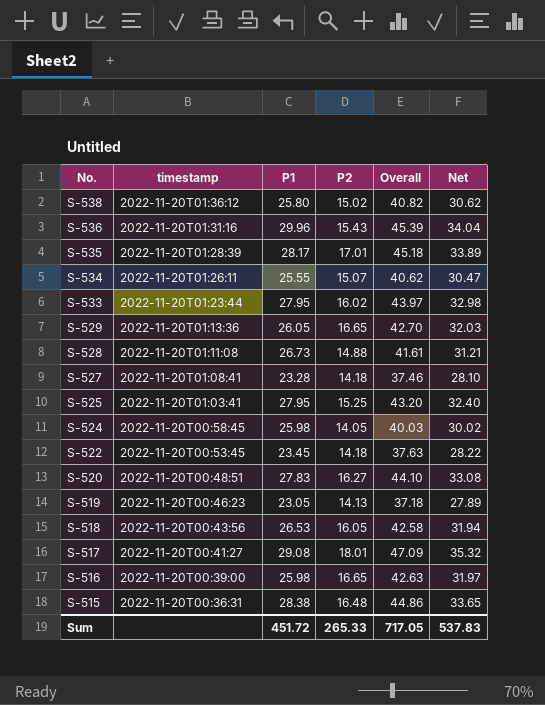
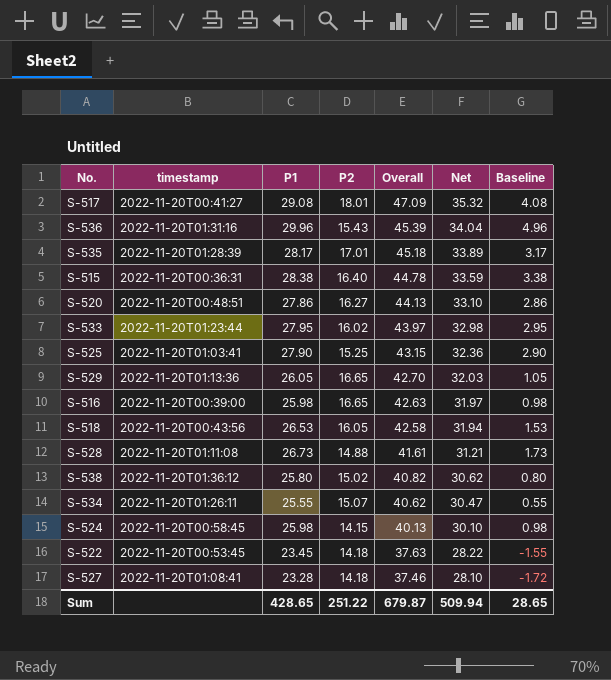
row order: No. descending -> Overall descending
column Baseline | formula: none -> [P1] - 25
row S-519: 2022-11-20T00:46:23 | 23.05 | 14.13 | 37.18 | 27.89 -> none
S-515 | P2: 16.48 -> 16.40
S-515 | Overall: 44.86 -> 44.78
S-515 | Net: 33.65 -> 33.59
S-520 | P1: 27.83 -> 27.86
S-520 | Overall: 44.10 -> 44.13
S-520 | Net: 33.08 -> 33.10
S-525 | P1: 27.95 -> 27.90
S-525 | Overall: 43.20 -> 43.15
S-525 | Net: 32.40 -> 32.36
S-524 | P2: 14.05 -> 14.15
S-524 | Overall: 40.03 -> 40.13
S-524 | Net: 30.02 -> 30.10
Sum | P1: 451.72 -> 428.65
Sum | P2: 265.33 -> 251.22
Sum | Overall: 717.05 -> 679.87
Sum | Net: 537.83 -> 509.94

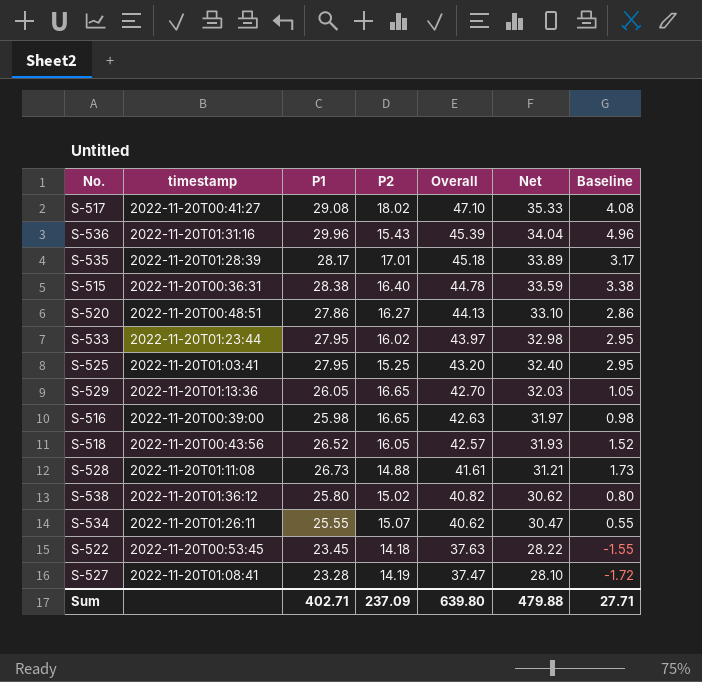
row S-524: 2022-11-20T00:58:45 | 25.98 | 14.15 | 40.13 | 30.10 | 0.98 -> none
S-517 | P2: 18.01 -> 18.02
S-517 | Overall: 47.09 -> 47.10
S-517 | Net: 35.32 -> 35.33
S-525 | P1: 27.90 -> 27.95
S-525 | Overall: 43.15 -> 43.20
S-525 | Net: 32.36 -> 32.40
S-525 | Baseline: 2.90 -> 2.95
S-518 | P1: 26.53 -> 26.52
S-518 | Overall: 42.58 -> 42.57
S-518 | Net: 31.94 -> 31.93
S-518 | Baseline: 1.53 -> 1.52
S-527 | P2: 14.18 -> 14.19
S-527 | Overall: 37.46 -> 37.47
Sum | P1: 428.65 -> 402.71
Sum | P2: 251.22 -> 237.09
Sum | Overall: 679.87 -> 639.80
Sum | Net: 509.94 -> 479.88
Sum | Baseline: 28.65 -> 27.71

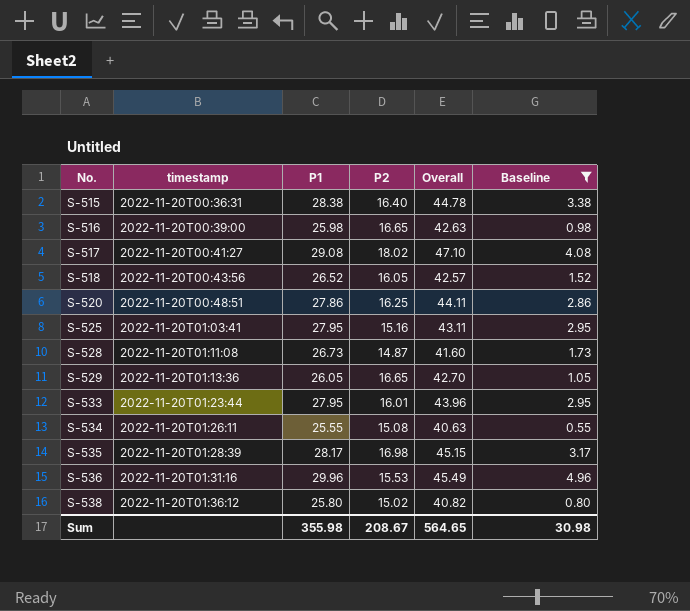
filter: none -> Baseline >= 0.55
row order: Overall descending -> No. ascending
column Net | formula: [Overall] * 0.75 -> none
S-520 | P2: 16.27 -> 16.25
S-520 | Overall: 44.13 -> 44.11
S-525 | P2: 15.25 -> 15.16
S-525 | Overall: 43.20 -> 43.11
S-528 | P2: 14.88 -> 14.87
S-528 | Overall: 41.61 -> 41.60
S-533 | P2: 16.02 -> 16.01
S-533 | Overall: 43.97 -> 43.96
S-534 | P2: 15.07 -> 15.08
S-534 | Overall: 40.62 -> 40.63
S-535 | P2: 17.01 -> 16.98
S-535 | Overall: 45.18 -> 45.15
S-536 | P2: 15.43 -> 15.53
S-536 | Overall: 45.39 -> 45.49
Sum | P1: 402.71 -> 355.98
Sum | P2: 237.09 -> 208.67
Sum | Overall: 639.80 -> 564.65
Sum | Baseline: 27.71 -> 30.98

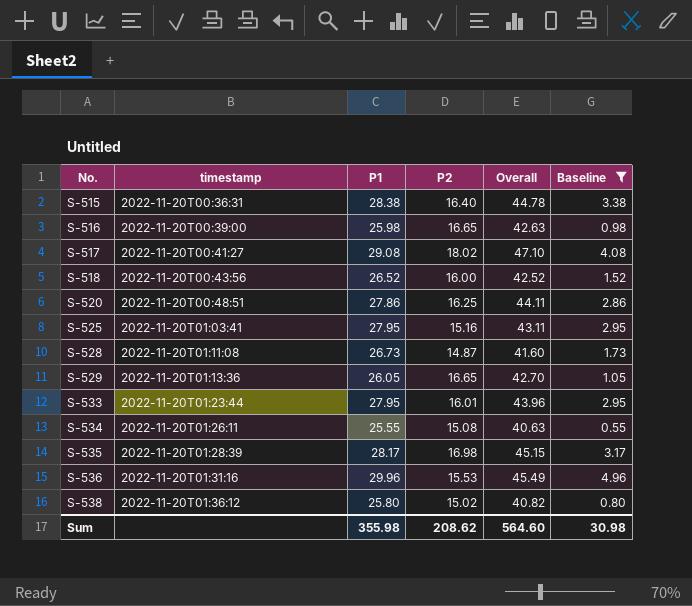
S-518 | P2: 16.05 -> 16.00
S-518 | Overall: 42.57 -> 42.52
Sum | P2: 208.67 -> 208.62
Sum | Overall: 564.65 -> 564.60

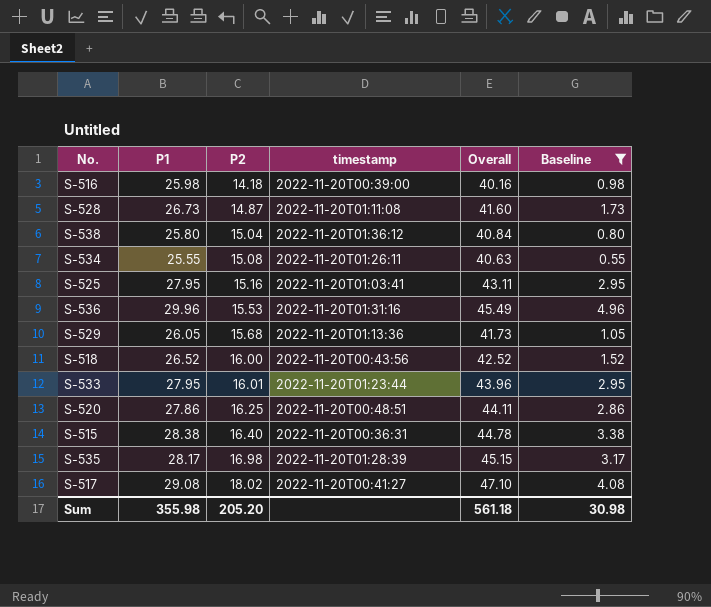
row order: No. ascending -> P2 ascending
column timestamp | position: 2 -> 4
S-516 | P2: 16.65 -> 14.18
S-516 | Overall: 42.63 -> 40.16
S-538 | P2: 15.02 -> 15.04
S-538 | Overall: 40.82 -> 40.84
S-529 | P2: 16.65 -> 15.68
S-529 | Overall: 42.70 -> 41.73
Sum | P2: 208.62 -> 205.20
Sum | Overall: 564.60 -> 561.18

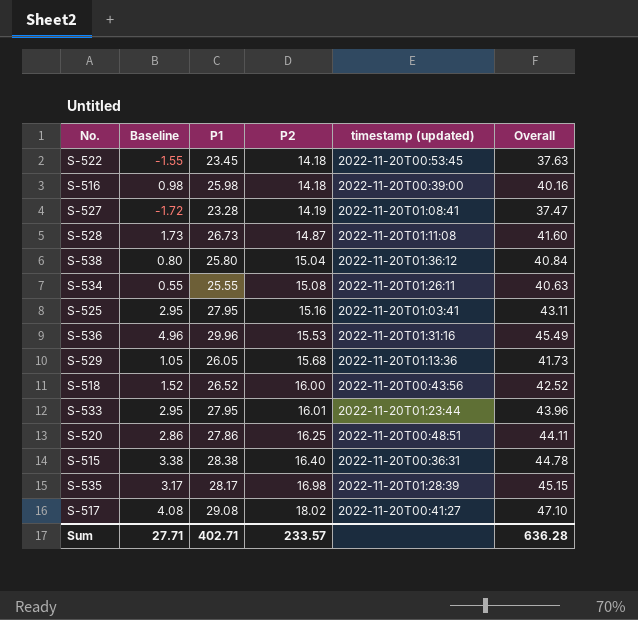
filter: Baseline >= 0.55 -> none
column Baseline | position: 6 -> 2
column name: timestamp -> timestamp (updated)
Sum | Baseline: 30.98 -> 27.71
Sum | P1: 355.98 -> 402.71
Sum | P2: 205.20 -> 233.57
Sum | Overall: 561.18 -> 636.28

